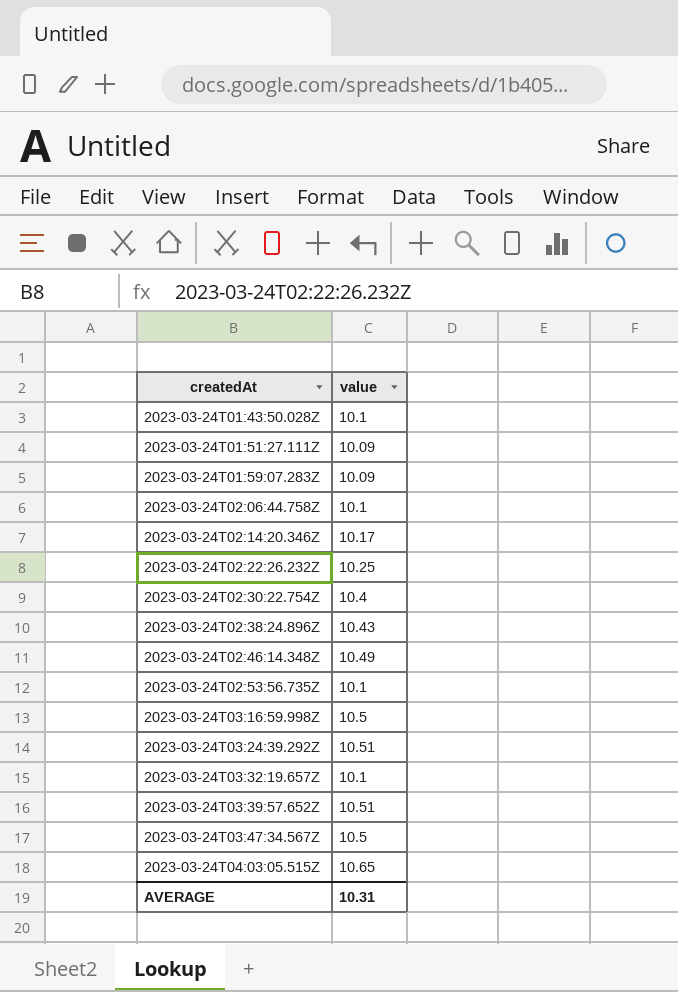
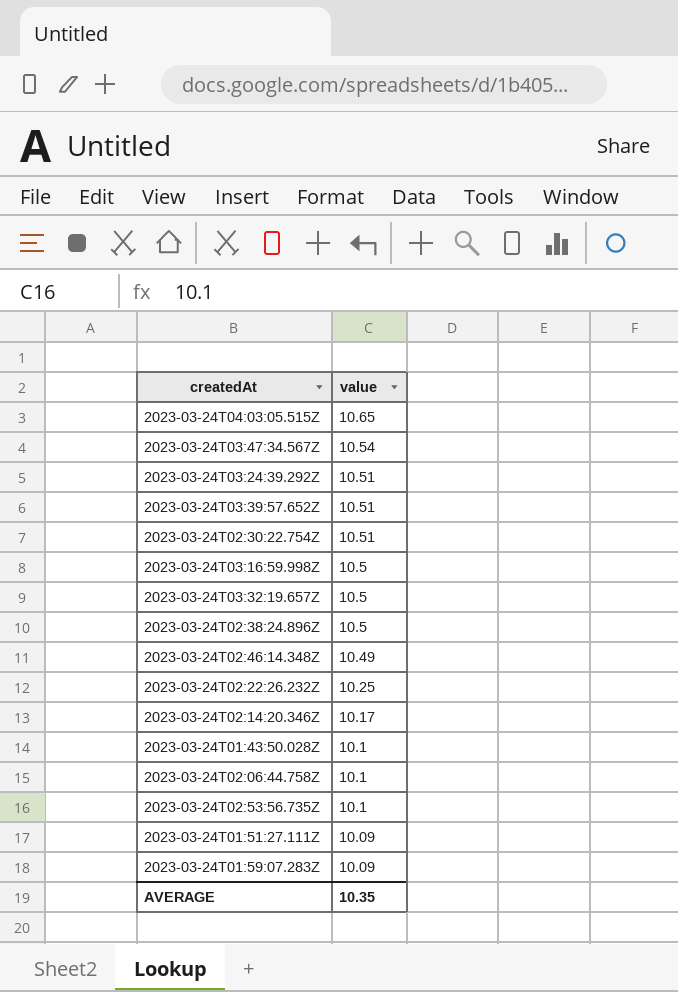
row order: createdAt ascending -> value descending
2023-03-24T03:47:34.567Z | value: 10.5 -> 10.54
2023-03-24T02:30:22.754Z | value: 10.4 -> 10.51
2023-03-24T03:32:19.657Z | value: 10.1 -> 10.5
2023-03-24T02:38:24.896Z | value: 10.43 -> 10.5
AVERAGE | value: 10.31 -> 10.35

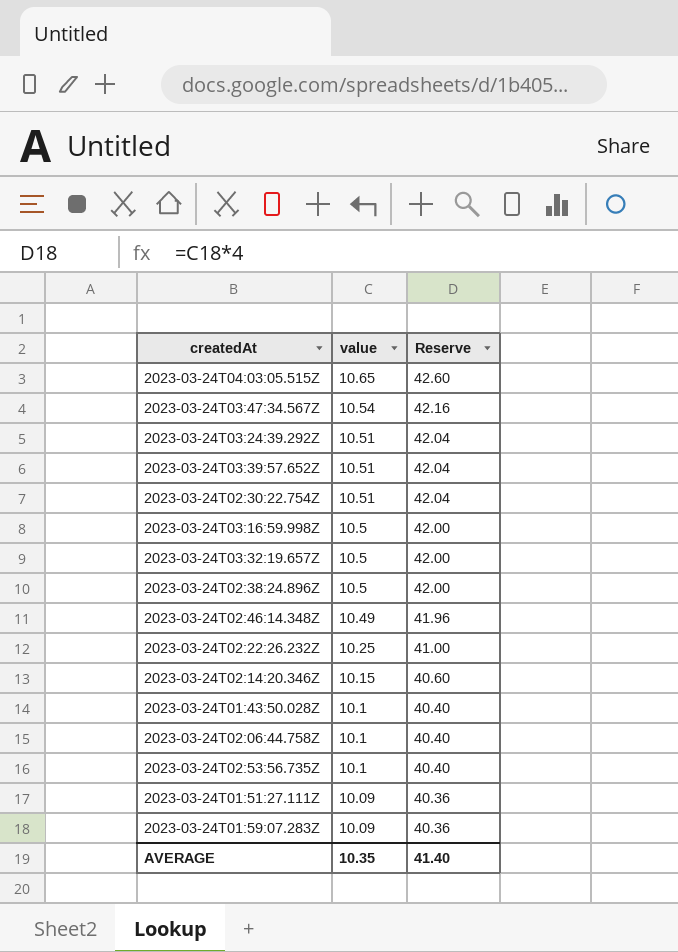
column Reserve | formula: none -> [value] * 4
2023-03-24T02:14:20.346Z | value: 10.17 -> 10.15

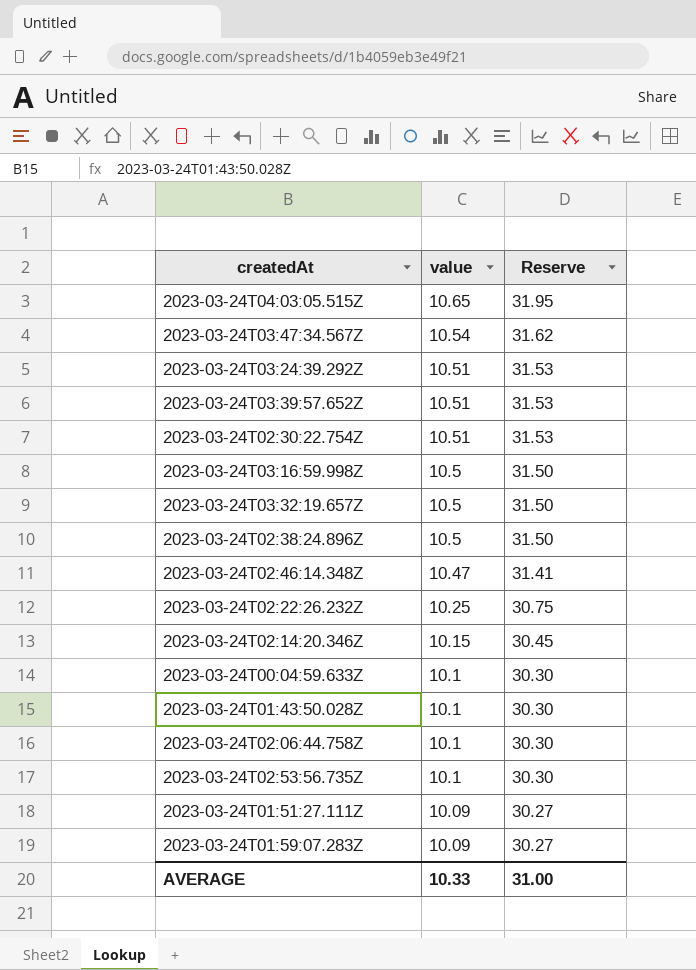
column Reserve | formula: [value] * 4 -> [value] * 3
2023-03-24T02:46:14.348Z | value: 10.49 -> 10.47
row 2023-03-24T00:04:59.633Z: none -> 10.1 | 30.30
AVERAGE | value: 10.35 -> 10.33
AVERAGE | Reserve: 41.40 -> 31.00

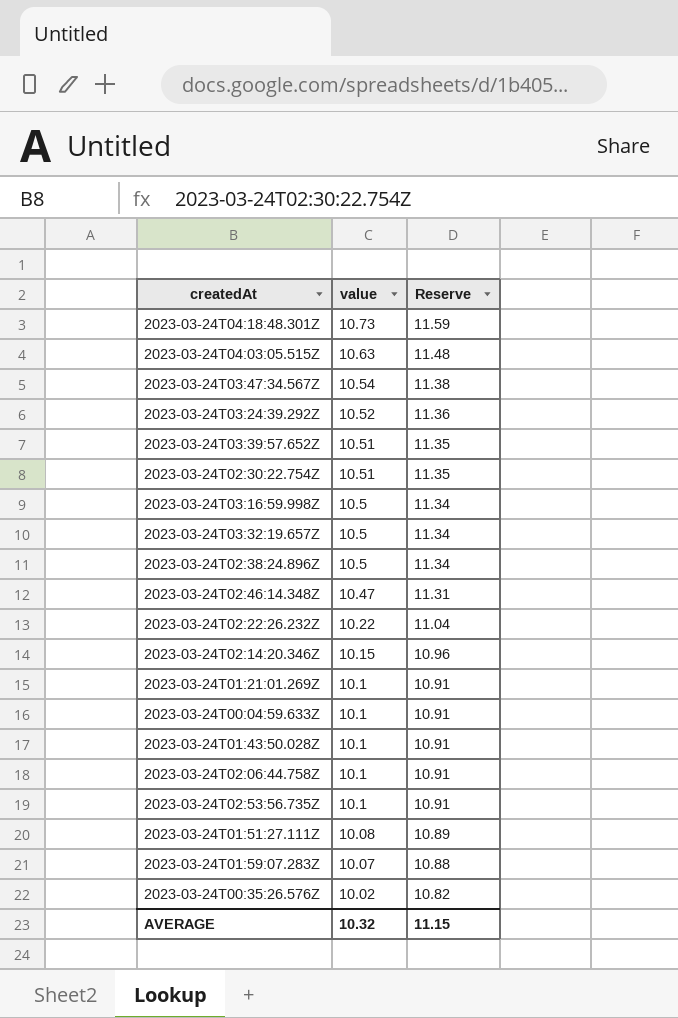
column Reserve | formula: [value] * 3 -> [value] * 1.08
row 2023-03-24T04:18:48.301Z: none -> 10.73 | 11.59
2023-03-24T04:03:05.515Z | value: 10.65 -> 10.63
2023-03-24T03:24:39.292Z | value: 10.51 -> 10.52
2023-03-24T02:22:26.232Z | value: 10.25 -> 10.22
row 2023-03-24T01:21:01.269Z: none -> 10.1 | 10.91
2023-03-24T01:51:27.111Z | value: 10.09 -> 10.08
2023-03-24T01:59:07.283Z | value: 10.09 -> 10.07
row 2023-03-24T00:35:26.576Z: none -> 10.02 | 10.82
AVERAGE | value: 10.33 -> 10.32
AVERAGE | Reserve: 31.00 -> 11.15

